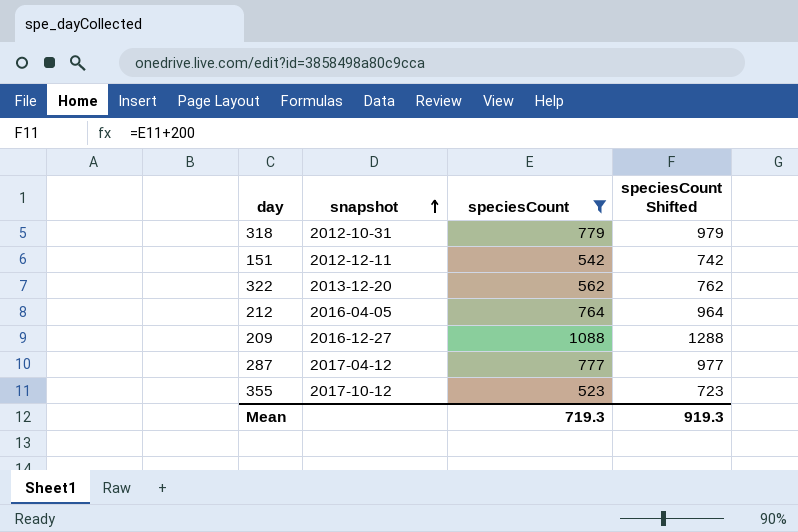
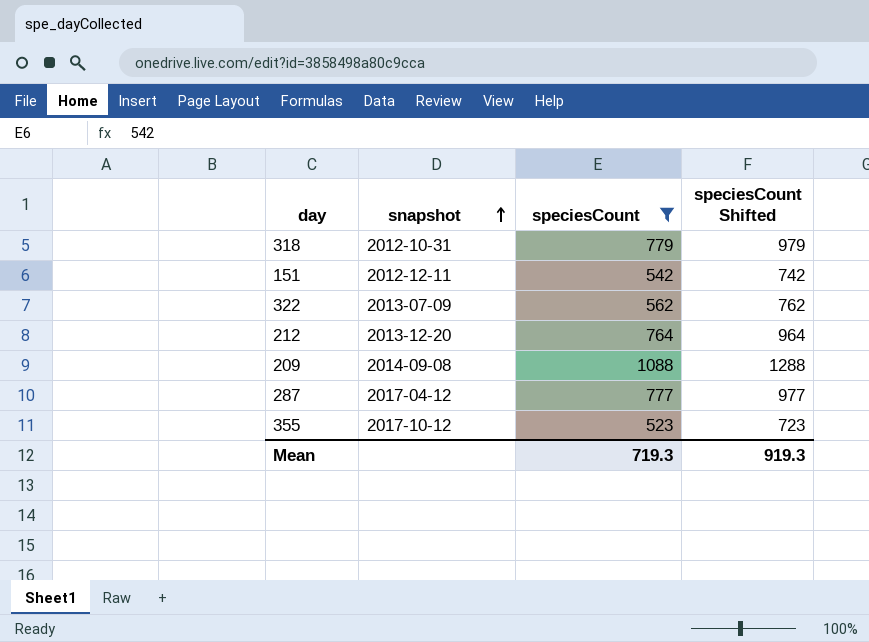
322 | snapshot: 2013-12-20 -> 2013-07-09
212 | snapshot: 2016-04-05 -> 2013-12-20
209 | snapshot: 2016-12-27 -> 2014-09-08

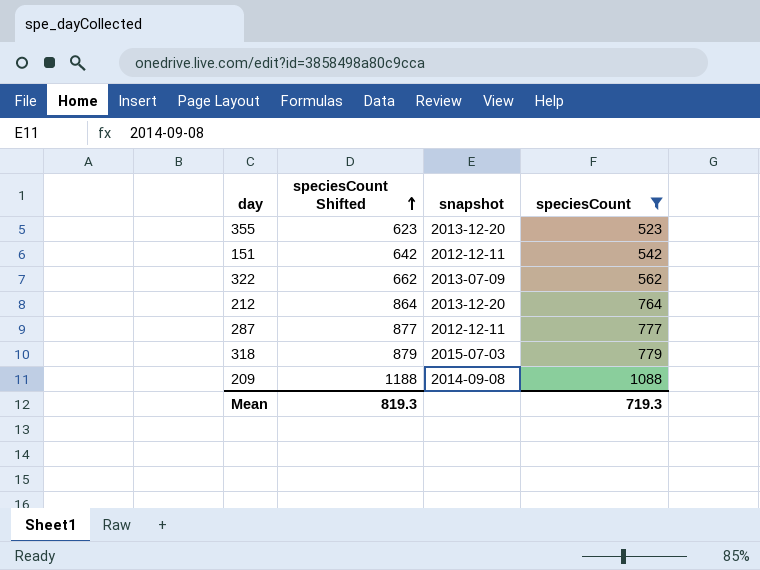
row order: snapshot ascending -> speciesCount Shifted ascending
column speciesCount Shifted | formula: [speciesCount] + 200 -> [speciesCount] + 100
column speciesCount Shifted | position: 4 -> 2
355 | snapshot: 2017-10-12 -> 2013-12-20
287 | snapshot: 2017-04-12 -> 2012-12-11
318 | snapshot: 2012-10-31 -> 2015-07-03
Mean | speciesCount Shifted: 919.3 -> 819.3

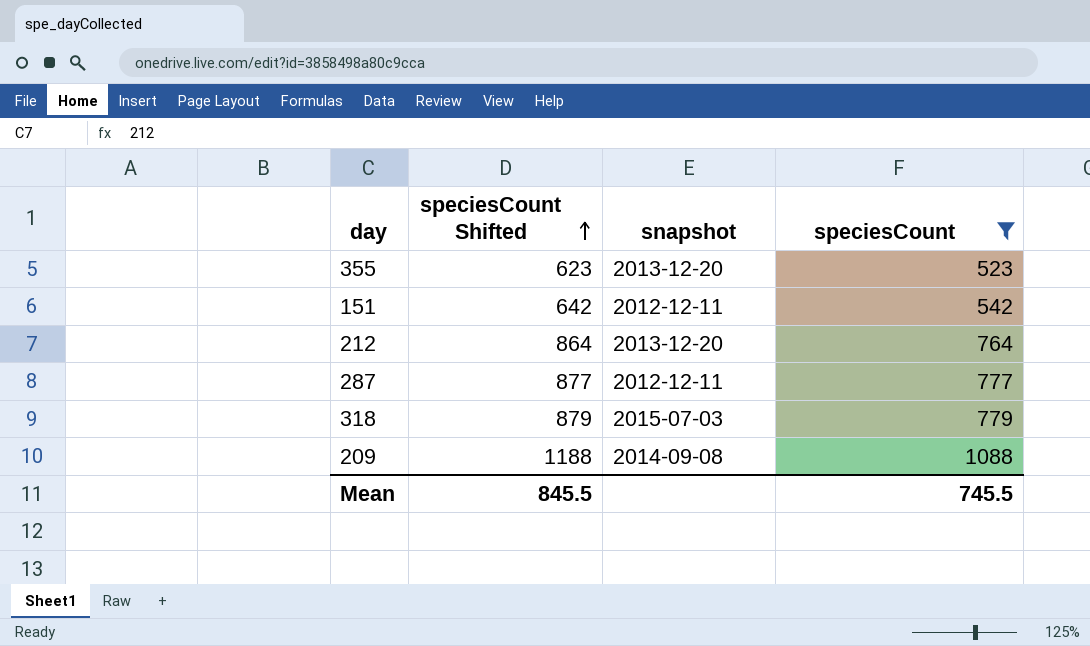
row 322: 662 | 2013-07-09 | 562 -> none
Mean | speciesCount Shifted: 819.3 -> 845.5
Mean | speciesCount: 719.3 -> 745.5

